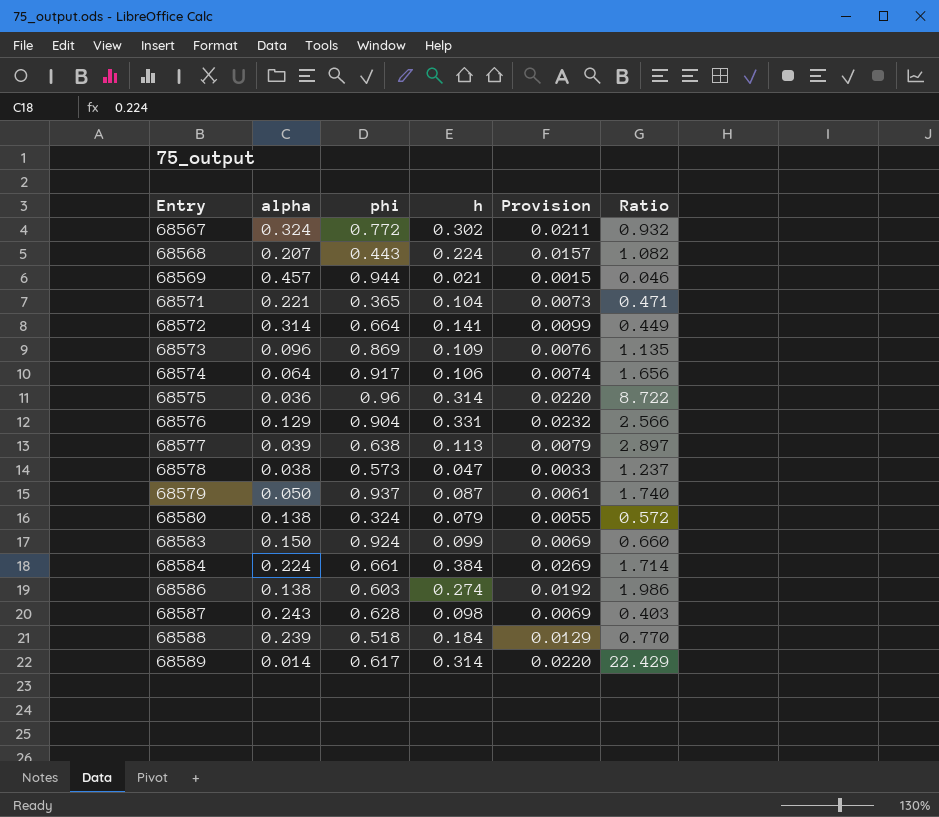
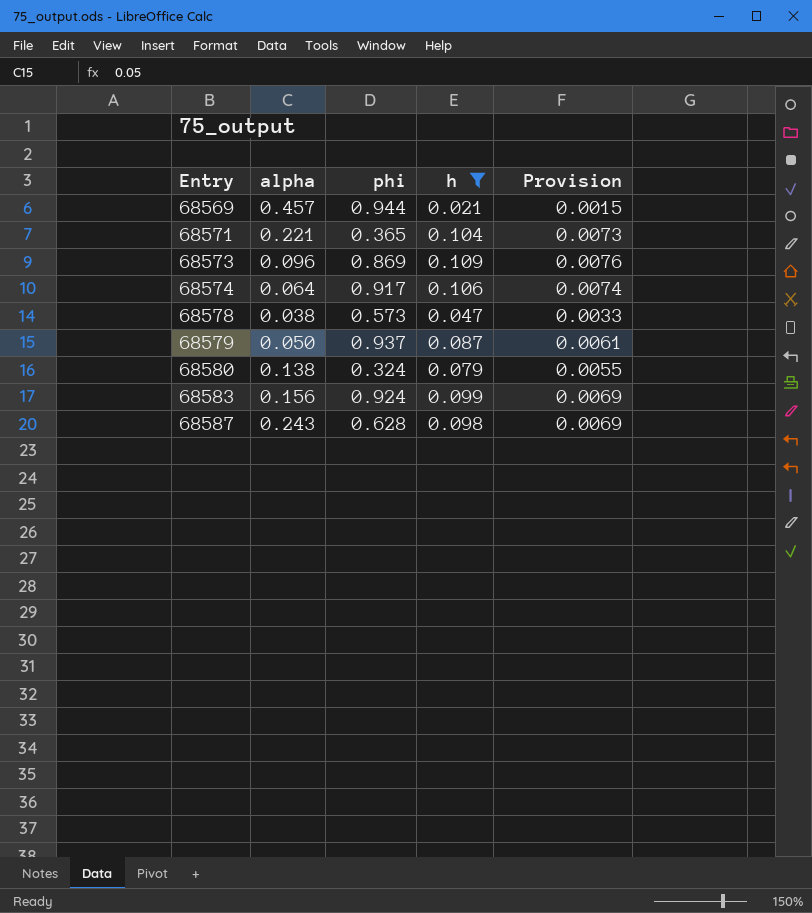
filter: none -> h <= 0.109
column Ratio | formula: [h] / [alpha] -> none
68583 | alpha: 0.150 -> 0.156

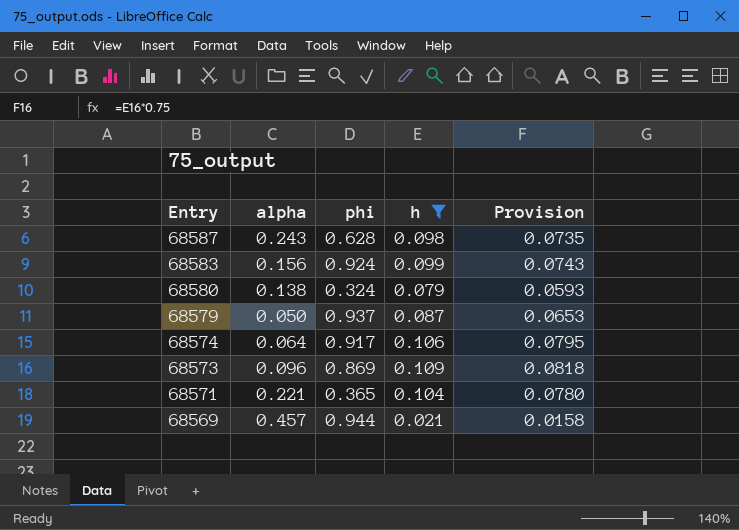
row order: Entry ascending -> Entry descending
column Provision | formula: [h] * 0.07 -> [h] * 0.75
row 68578: 0.038 | 0.573 | 0.047 | 0.0033 -> none

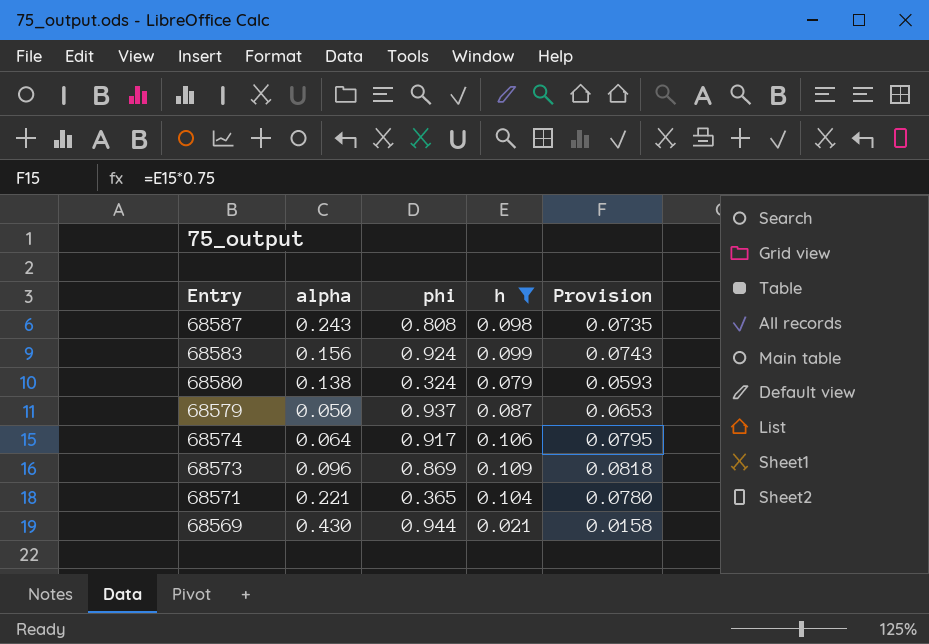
68587 | phi: 0.628 -> 0.808
68569 | alpha: 0.457 -> 0.430

